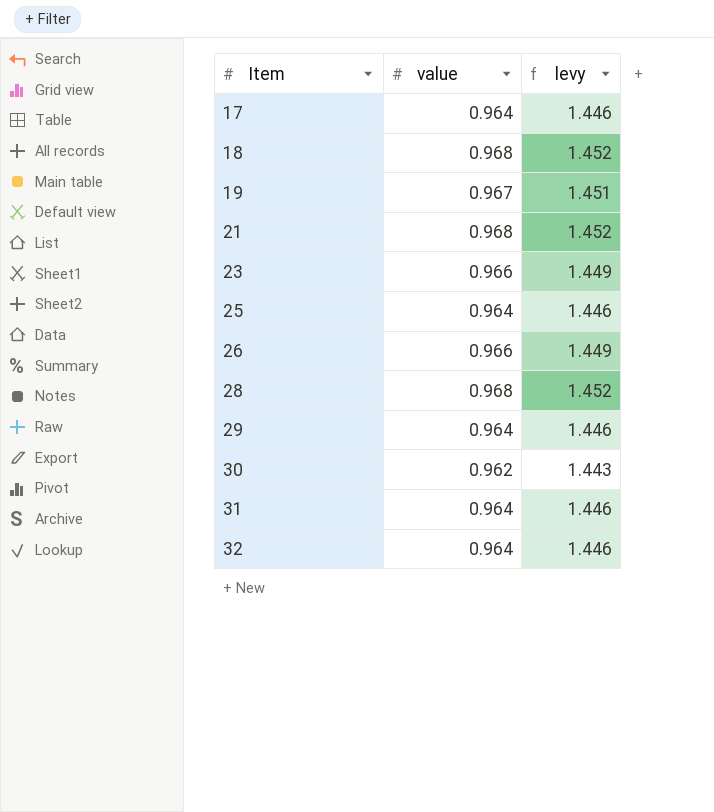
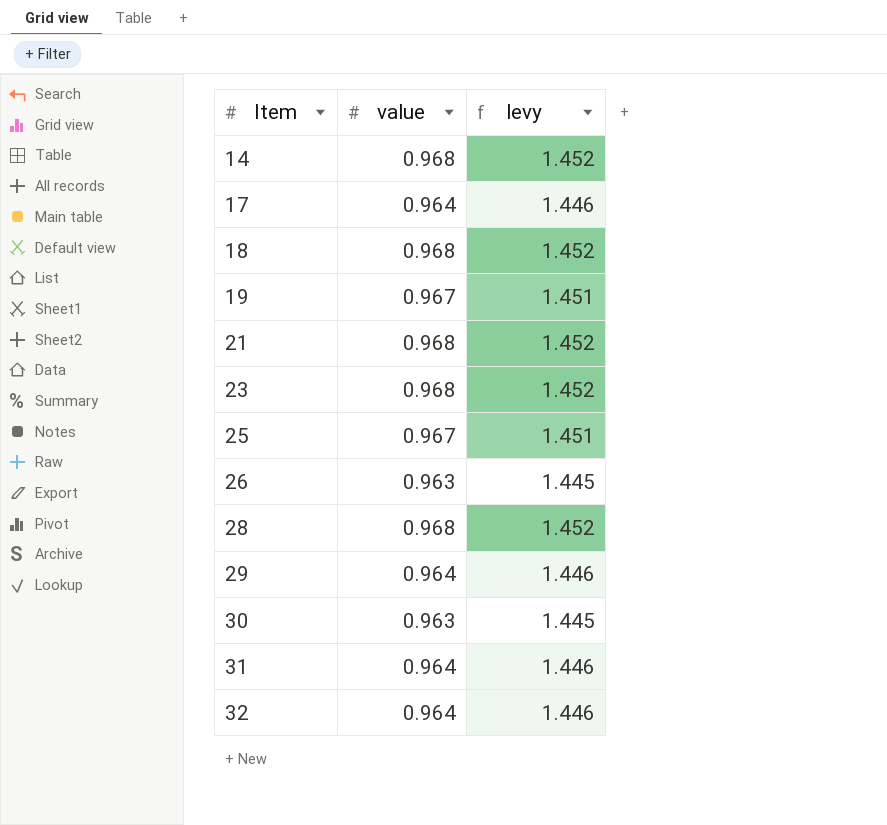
row 14: none -> 0.968 | 1.452
23 | value: 0.966 -> 0.968
23 | levy: 1.449 -> 1.452
25 | value: 0.964 -> 0.967
25 | levy: 1.446 -> 1.451
26 | value: 0.966 -> 0.963
26 | levy: 1.449 -> 1.445
30 | value: 0.962 -> 0.963
30 | levy: 1.443 -> 1.445

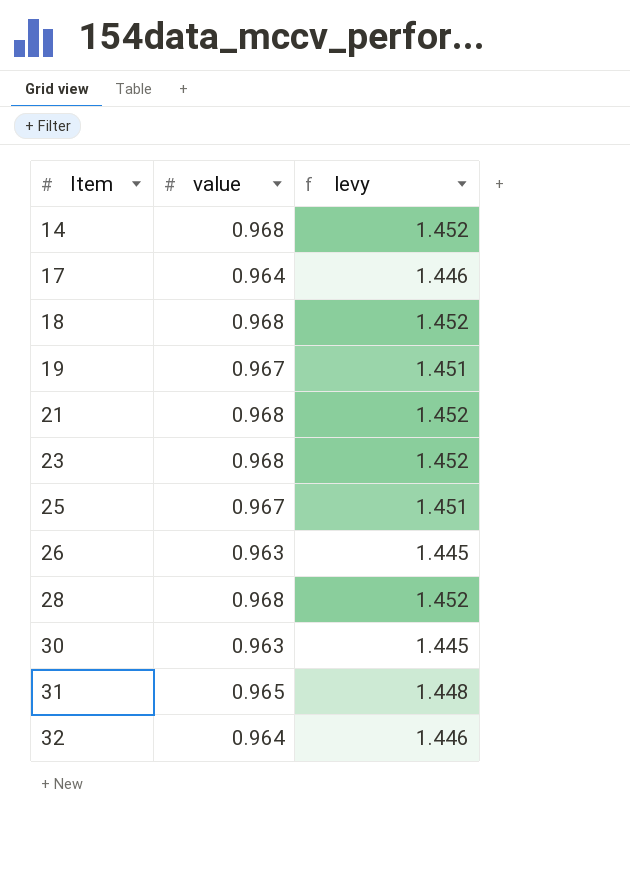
row 29: 0.964 | 1.446 -> none
31 | value: 0.964 -> 0.965
31 | levy: 1.446 -> 1.448

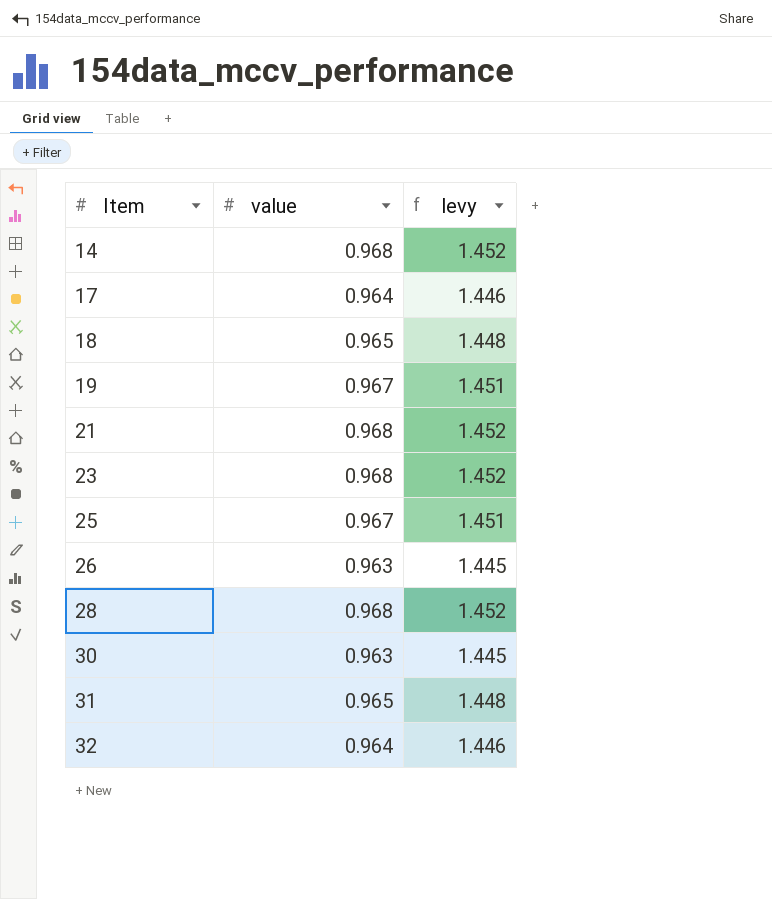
18 | value: 0.968 -> 0.965
18 | levy: 1.452 -> 1.448

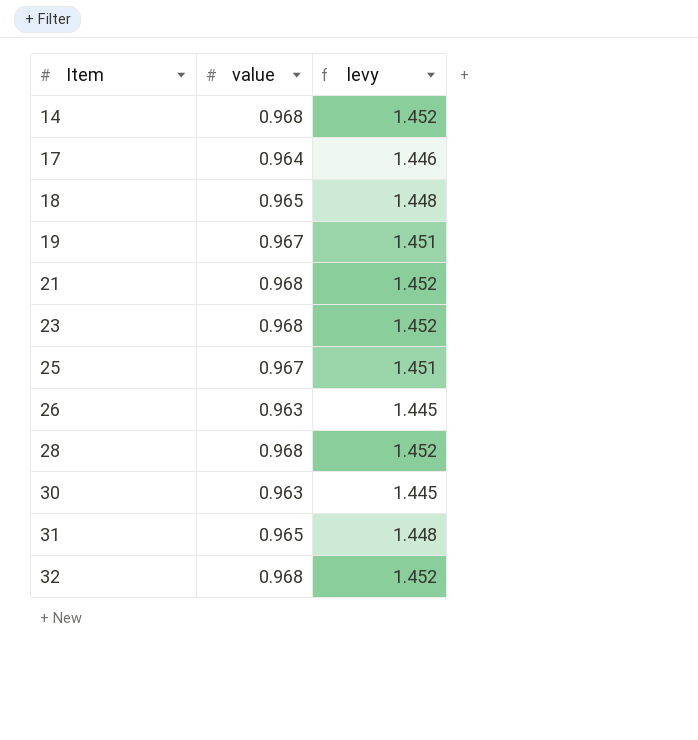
32 | value: 0.964 -> 0.968
32 | levy: 1.446 -> 1.452

